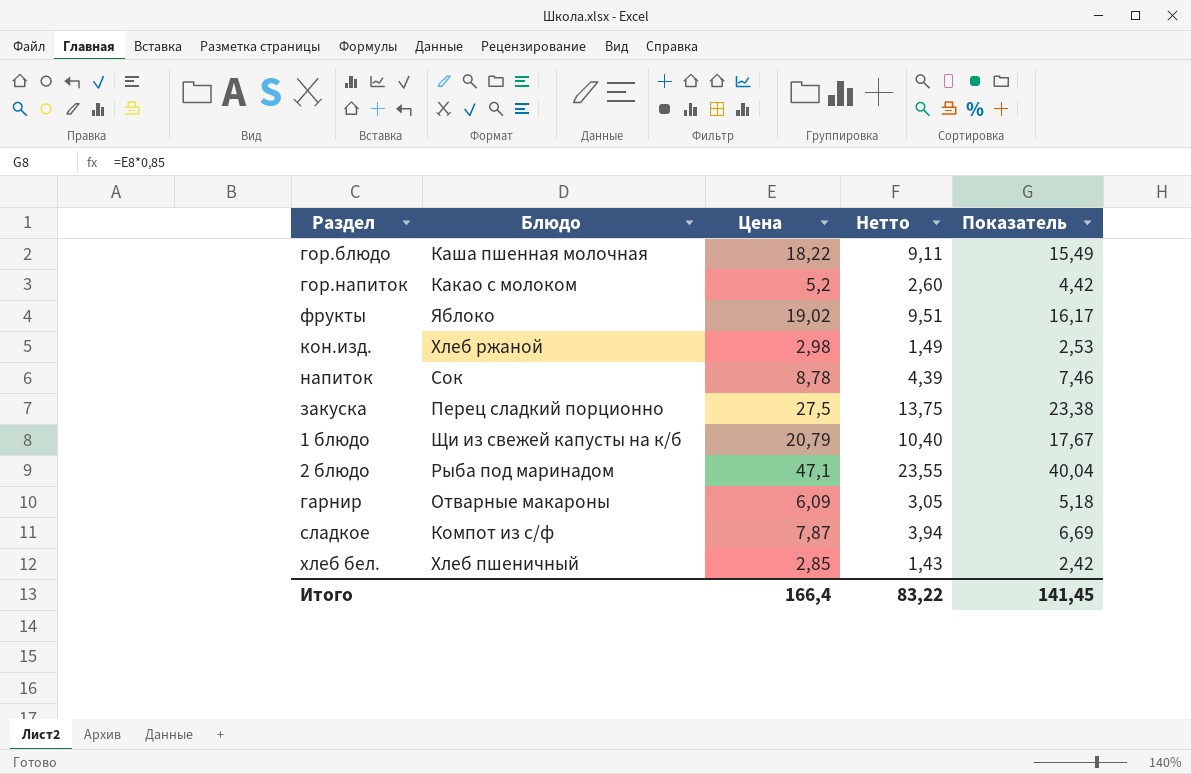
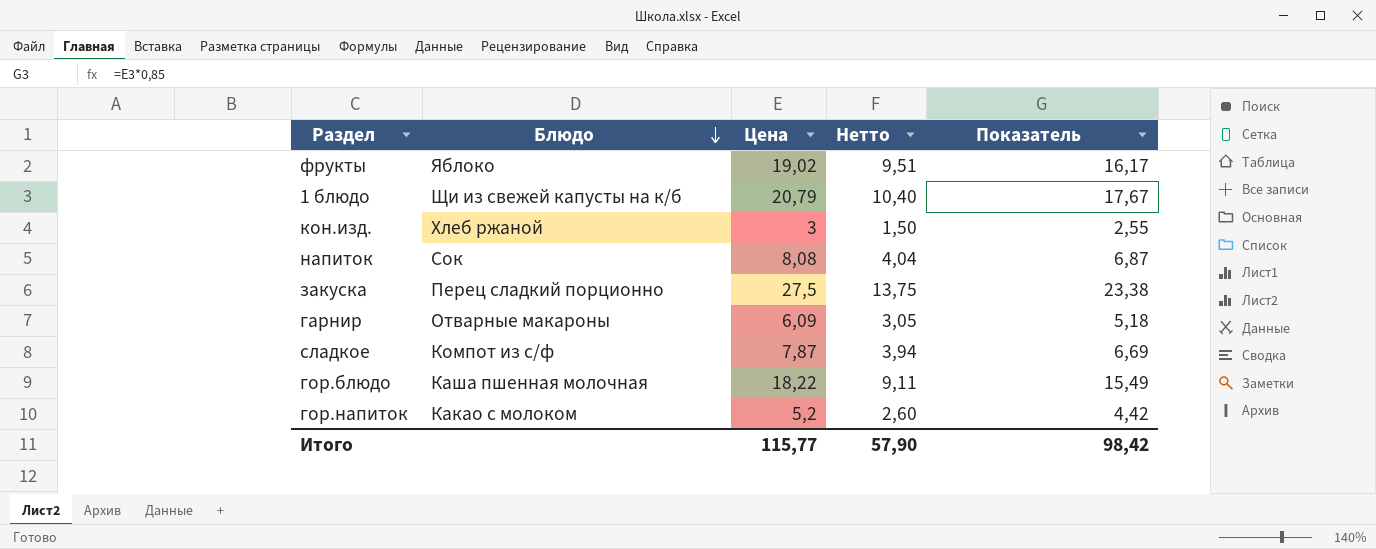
row order: none -> Блюдо descending
row 2 блюдо: Рыба под маринадом | 47,1 | 23,55 | 40,04 -> none
row хлеб бел.: Хлеб пшеничный | 2,85 | 1,43 | 2,42 -> none
кон.изд. | Цена: 2,98 -> 3
кон.изд. | Нетто: 1,49 -> 1,50
кон.изд. | Показатель: 2,53 -> 2,55
напиток | Цена: 8,78 -> 8,08
напиток | Нетто: 4,39 -> 4,04
напиток | Показатель: 7,46 -> 6,87
Итого | Цена: 166,4 -> 115,77
Итого | Нетто: 83,22 -> 57,90
Итого | Показатель: 141,45 -> 98,42

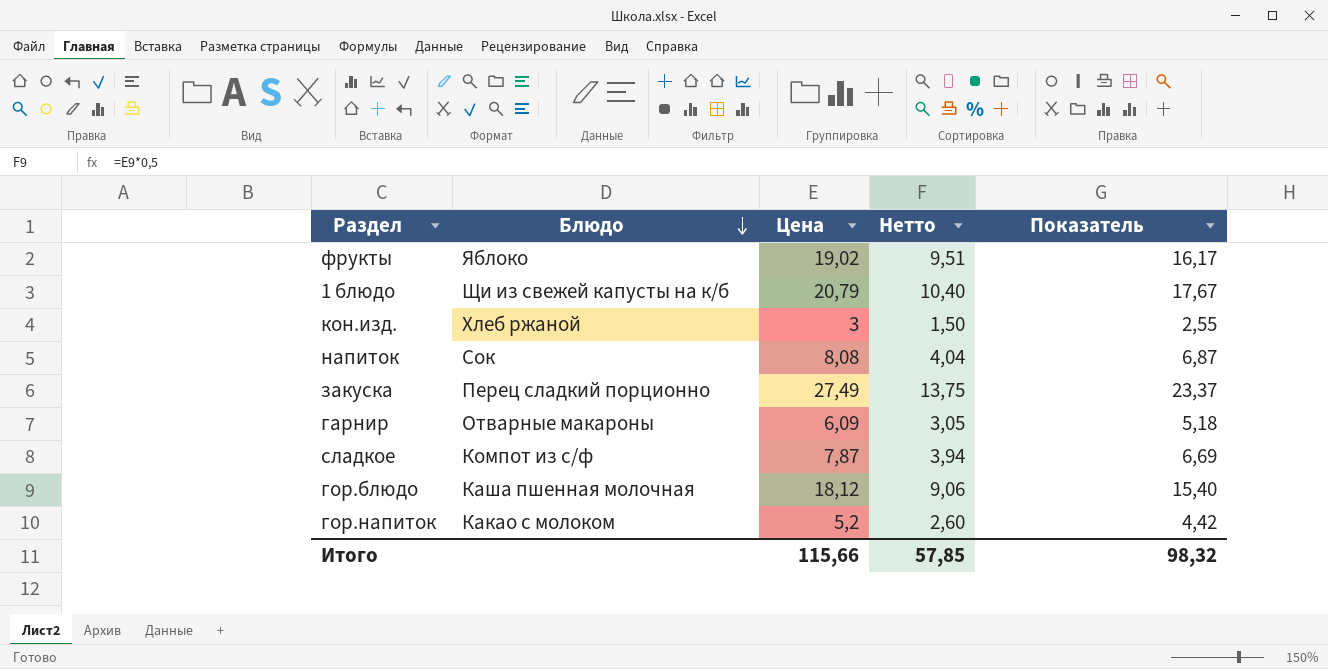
закуска | Цена: 27,5 -> 27,49
закуска | Показатель: 23,38 -> 23,37
гор.блюдо | Цена: 18,22 -> 18,12
гор.блюдо | Нетто: 9,11 -> 9,06
гор.блюдо | Показатель: 15,49 -> 15,40
Итого | Цена: 115,77 -> 115,66
Итого | Нетто: 57,90 -> 57,85
Итого | Показатель: 98,42 -> 98,32

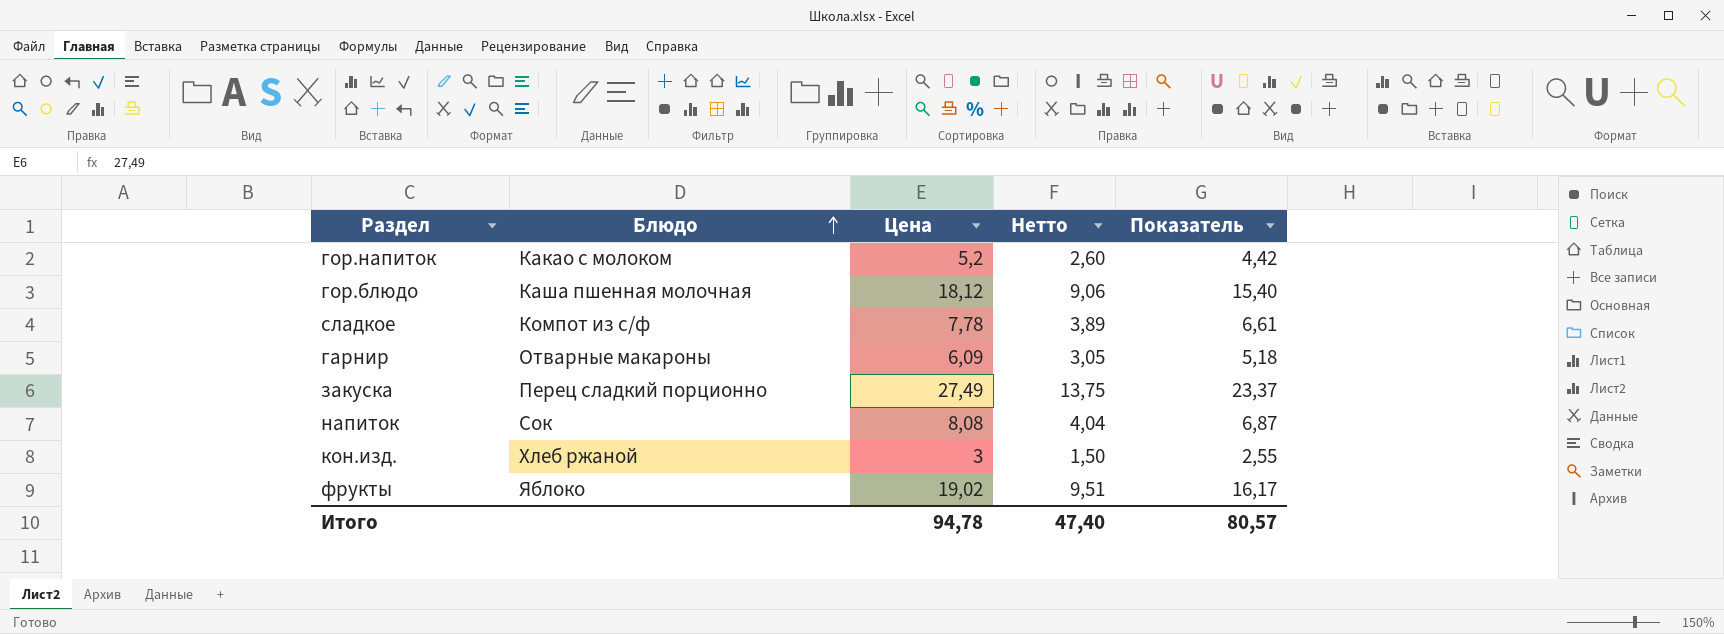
row order: Блюдо descending -> Блюдо ascending
row 1 блюдо: Щи из свежей капусты на к/б | 20,79 | 10,40 | 17,67 -> none
сладкое | Цена: 7,87 -> 7,78
сладкое | Нетто: 3,94 -> 3,89
сладкое | Показатель: 6,69 -> 6,61
Итого | Цена: 115,66 -> 94,78
Итого | Нетто: 57,85 -> 47,40
Итого | Показатель: 98,32 -> 80,57

